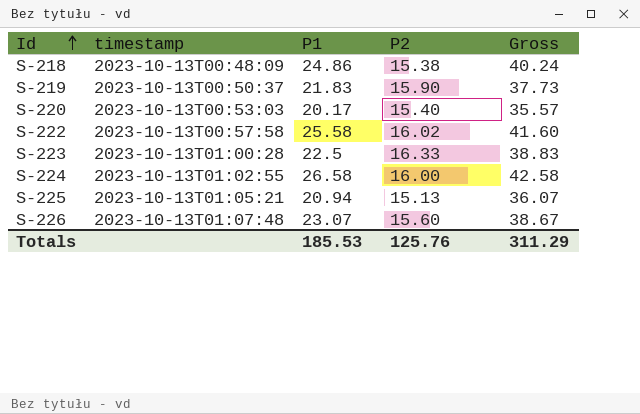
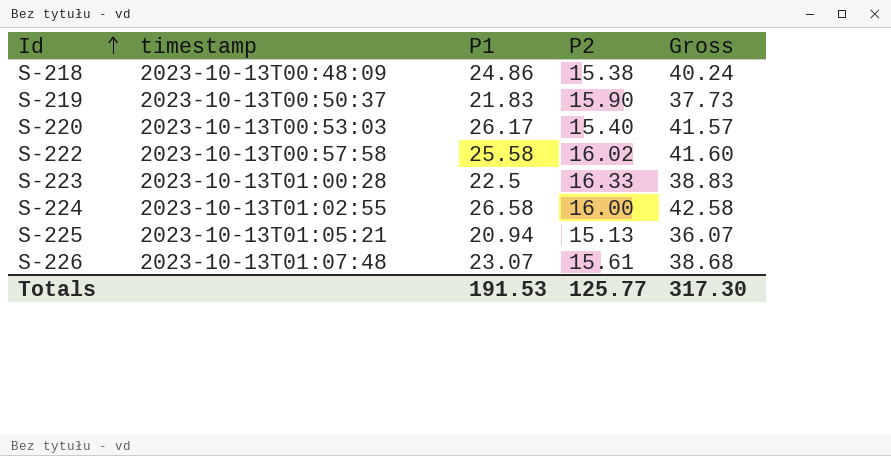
S-220 | P1: 20.17 -> 26.17
S-220 | Gross: 35.57 -> 41.57
S-226 | P2: 15.60 -> 15.61
S-226 | Gross: 38.67 -> 38.68
Totals | P1: 185.53 -> 191.53
Totals | P2: 125.76 -> 125.77
Totals | Gross: 311.29 -> 317.30

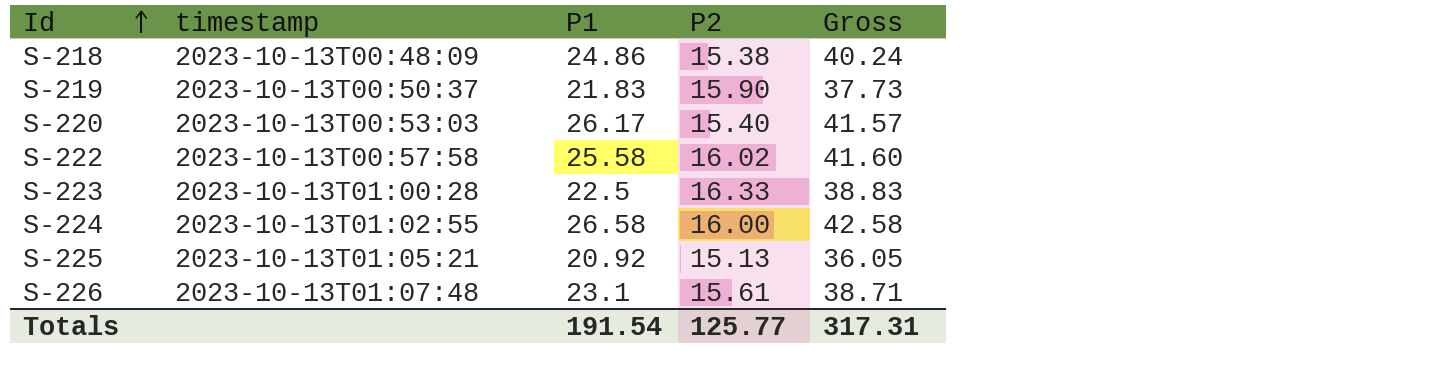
S-225 | P1: 20.94 -> 20.92
S-225 | Gross: 36.07 -> 36.05
S-226 | P1: 23.07 -> 23.1
S-226 | Gross: 38.68 -> 38.71
Totals | P1: 191.53 -> 191.54
Totals | Gross: 317.30 -> 317.31

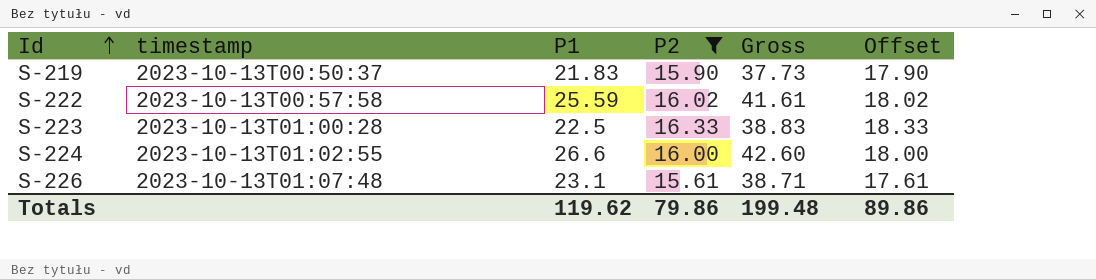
filter: none -> P2 >= 15.61
column Offset | formula: none -> [P2] + 2
S-222 | P1: 25.58 -> 25.59
S-222 | Gross: 41.60 -> 41.61
S-224 | P1: 26.58 -> 26.6
S-224 | Gross: 42.58 -> 42.60
Totals | P1: 191.54 -> 119.62
Totals | P2: 125.77 -> 79.86
Totals | Gross: 317.31 -> 199.48

